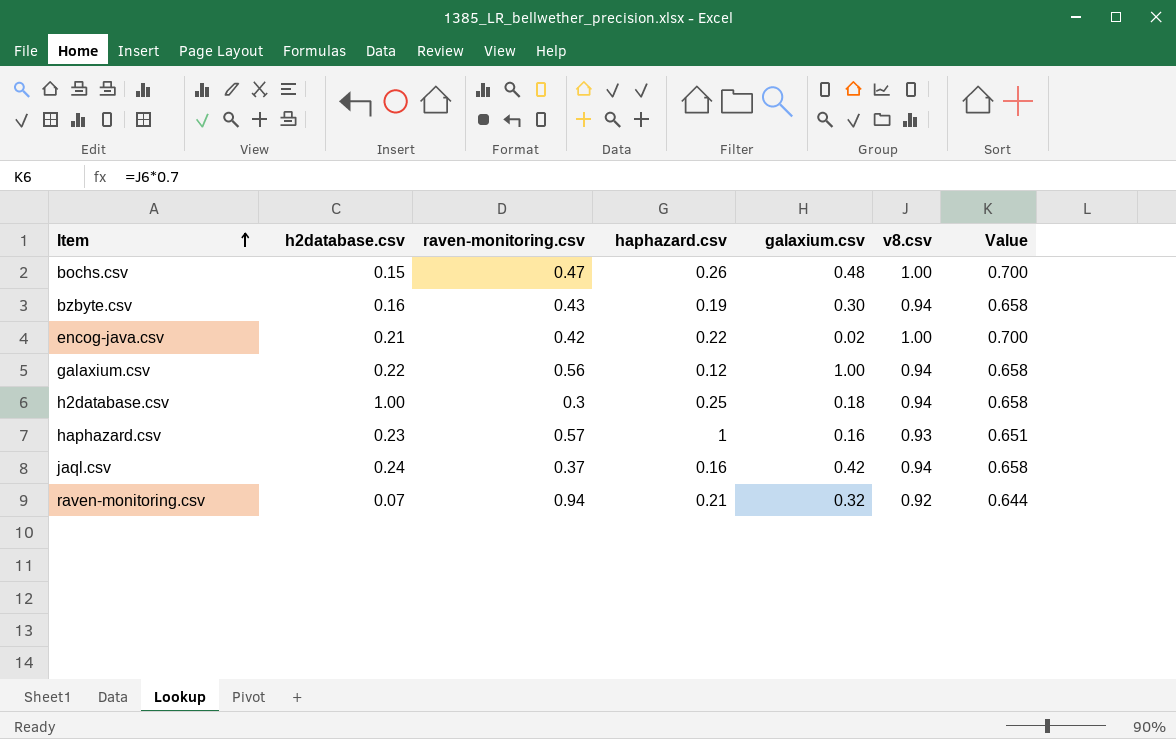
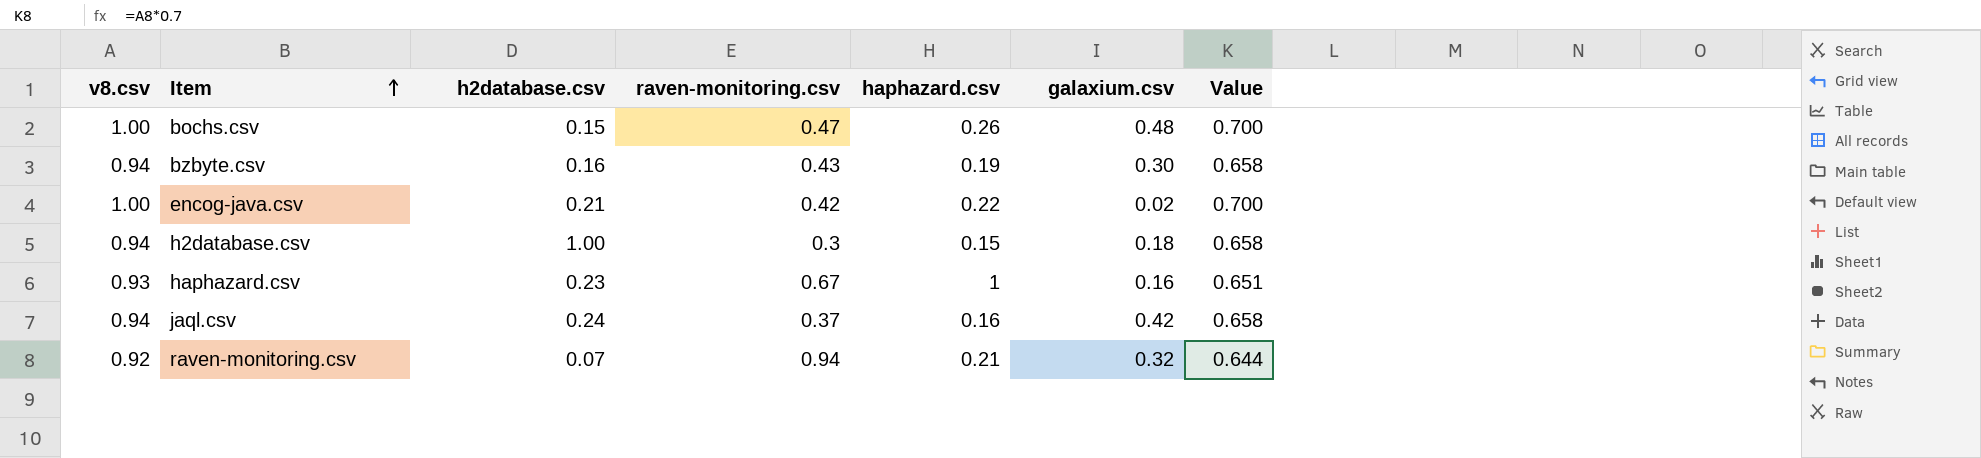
column v8.csv | position: 6 -> 1
row galaxium.csv: 0.22 | 0.56 | 0.12 | 1.00 | 0.94 | 0.658 -> none
h2database.csv | haphazard.csv: 0.25 -> 0.15
haphazard.csv | raven-monitoring.csv: 0.57 -> 0.67

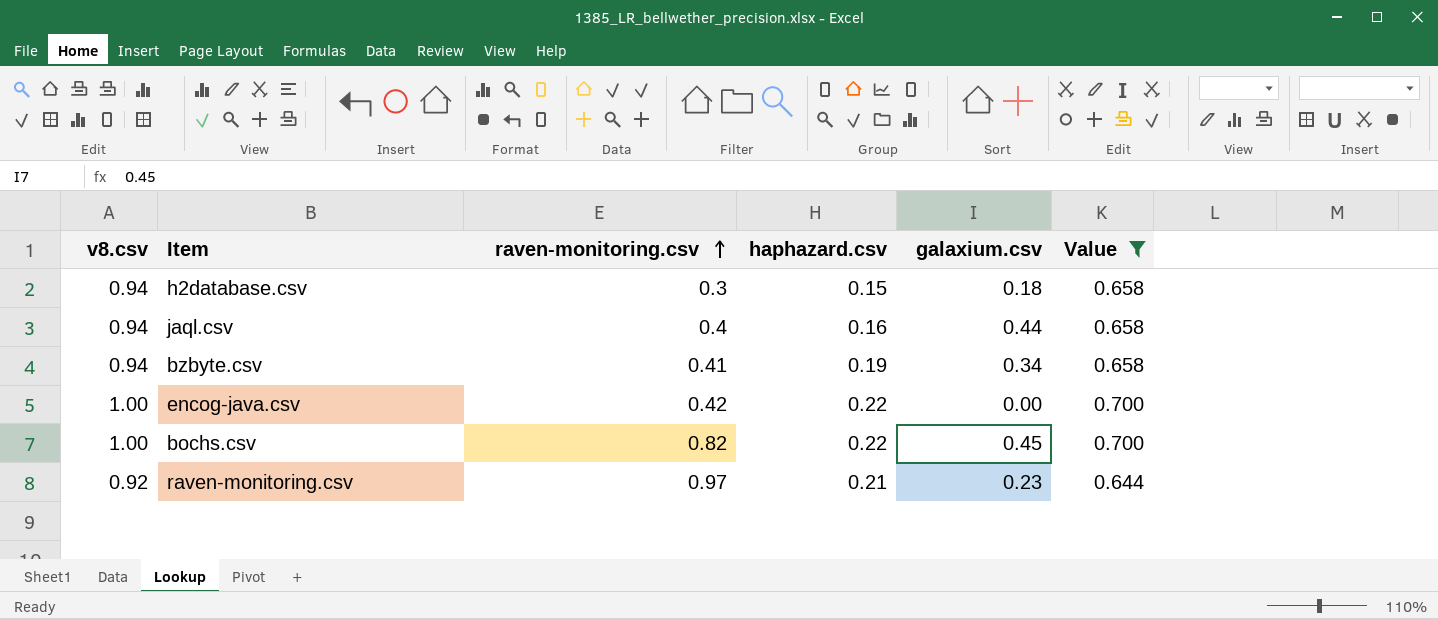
filter: none -> Value != 0.651
row order: Item ascending -> raven-monitoring.csv ascending
column h2database.csv | position: 3 -> none
jaql.csv | raven-monitoring.csv: 0.37 -> 0.4
jaql.csv | galaxium.csv: 0.42 -> 0.44
bzbyte.csv | raven-monitoring.csv: 0.43 -> 0.41
bzbyte.csv | galaxium.csv: 0.30 -> 0.34
encog-java.csv | galaxium.csv: 0.02 -> 0.00
bochs.csv | raven-monitoring.csv: 0.47 -> 0.82
bochs.csv | haphazard.csv: 0.26 -> 0.22
bochs.csv | galaxium.csv: 0.48 -> 0.45
raven-monitoring.csv | raven-monitoring.csv: 0.94 -> 0.97
raven-monitoring.csv | galaxium.csv: 0.32 -> 0.23

